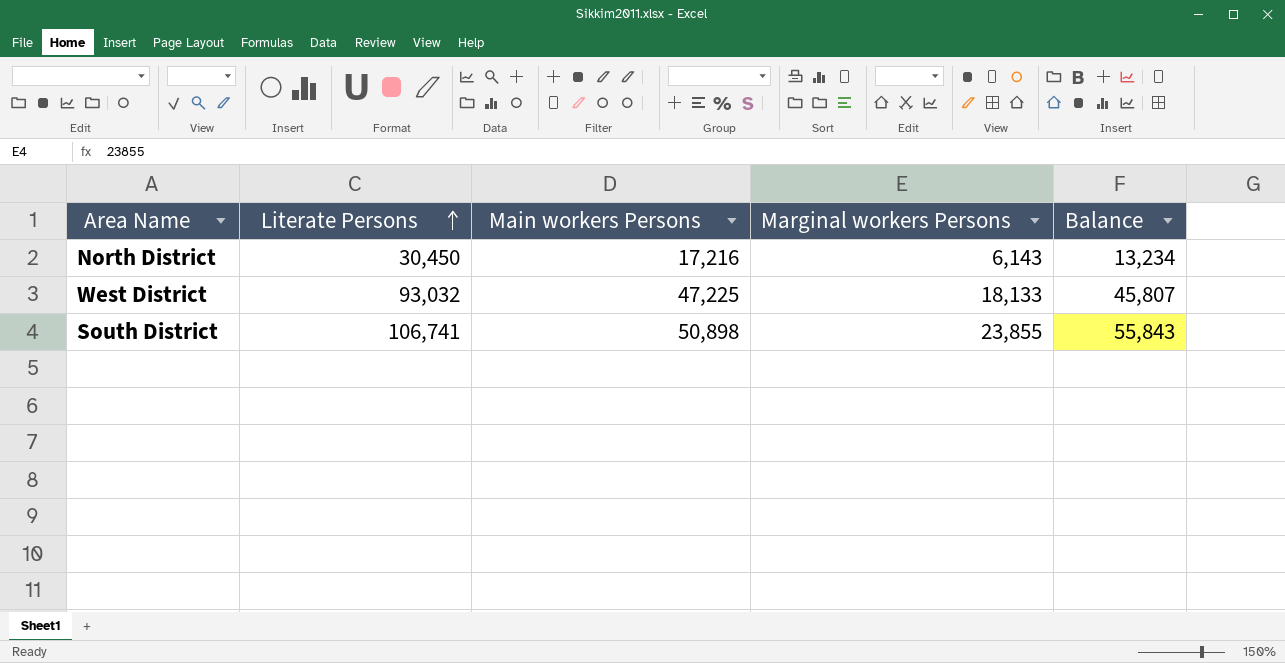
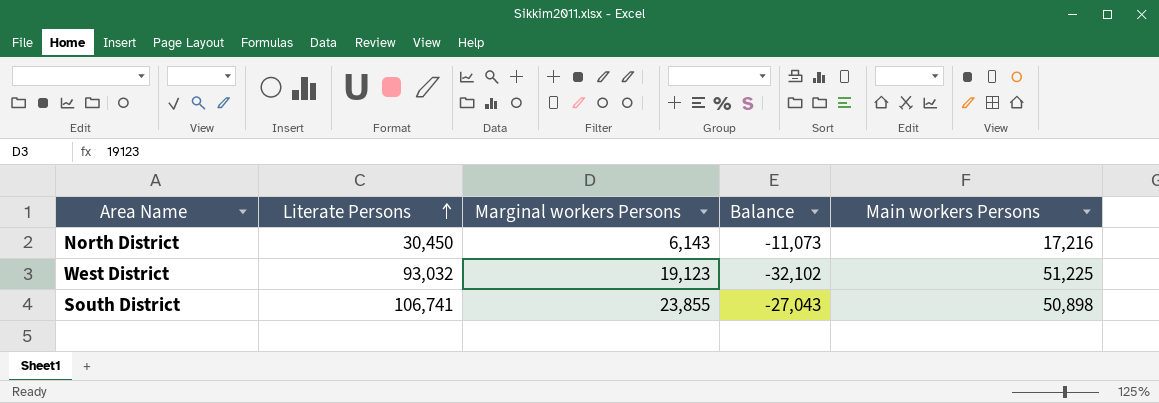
column Balance | formula: [Literate Persons] - [Main workers Persons] -> [Marginal workers Persons] - [Main workers Persons]
column Main workers Persons | position: 3 -> 5
West District | Marginal workers Persons: 18,133 -> 19,123
West District | Main workers Persons: 47,225 -> 51,225

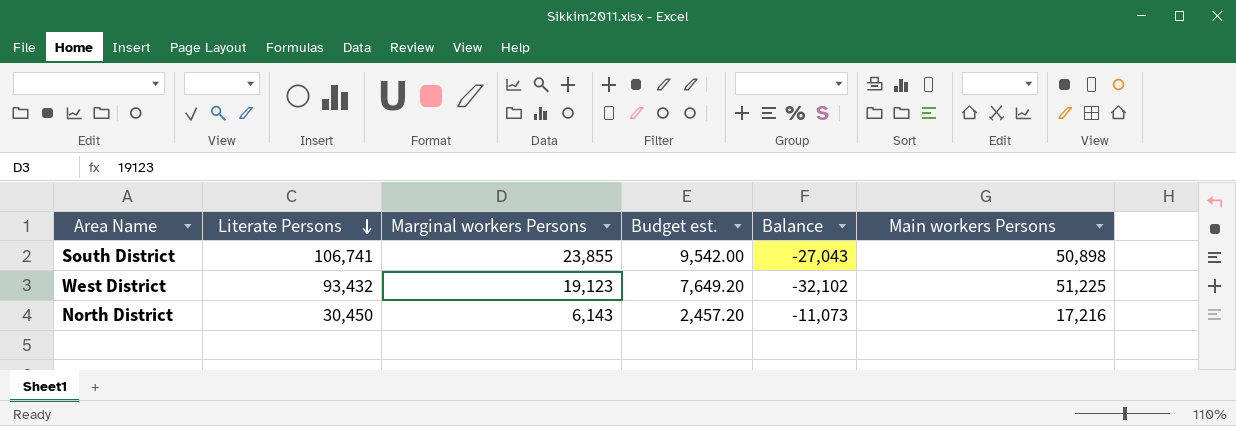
row order: Literate Persons ascending -> Literate Persons descending
column Budget est. | formula: none -> [Marginal workers Persons] * 0.4
West District | Literate Persons: 93,032 -> 93,432

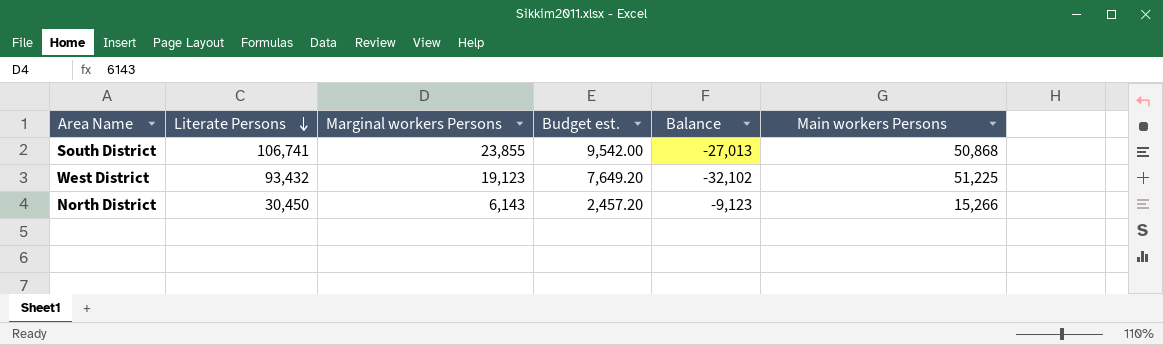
South District | Balance: -27,043 -> -27,013
South District | Main workers Persons: 50,898 -> 50,868
North District | Balance: -11,073 -> -9,123
North District | Main workers Persons: 17,216 -> 15,266

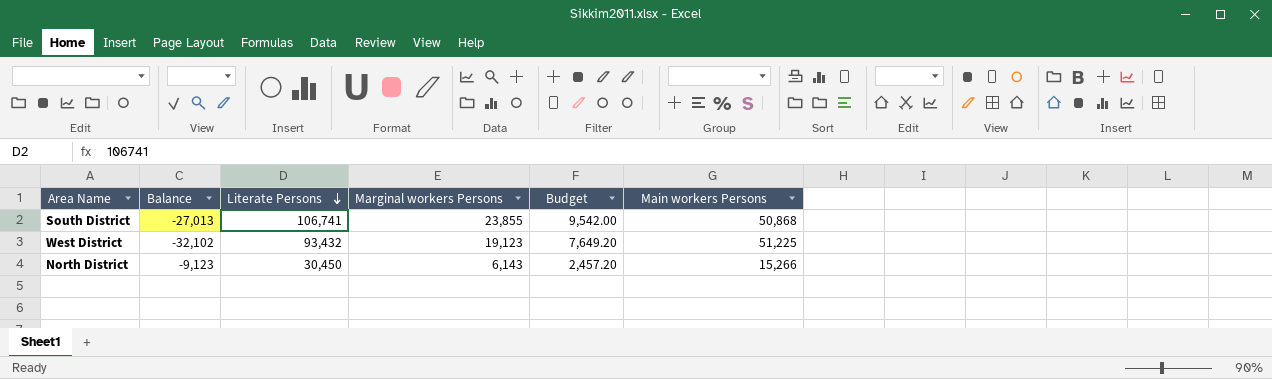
column Balance | position: 5 -> 2
column name: Budget est. -> Budget

